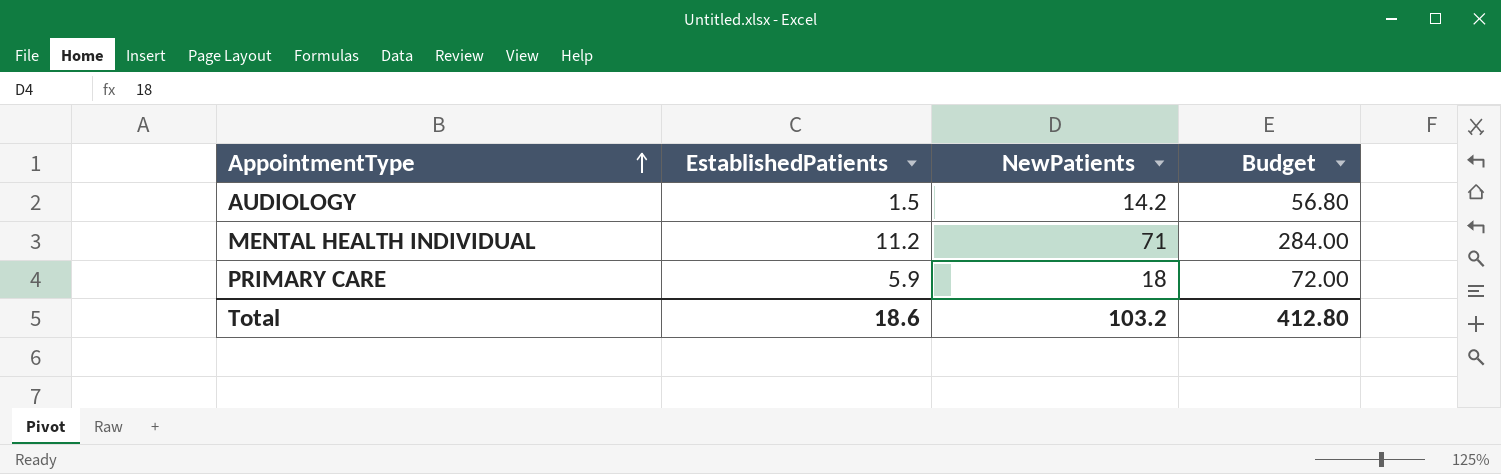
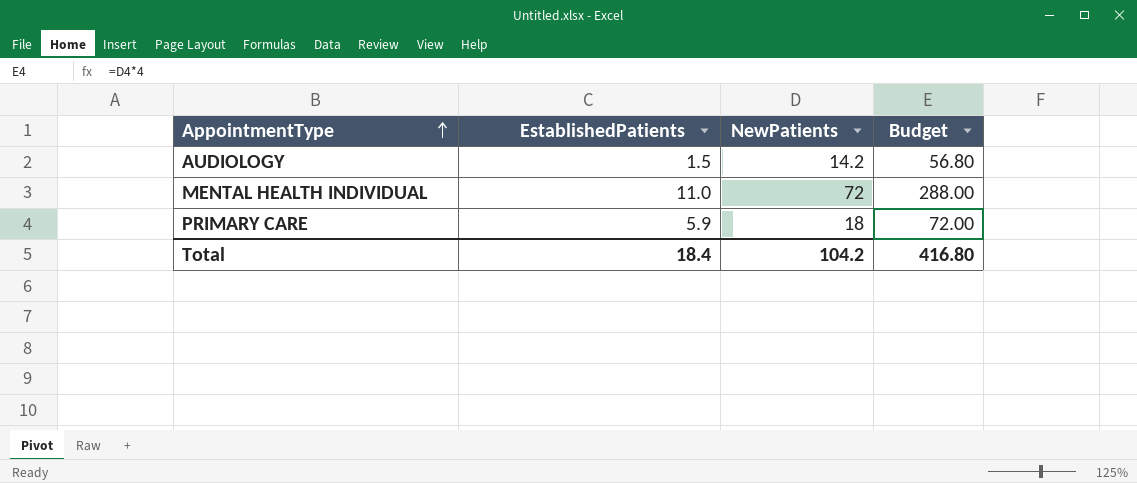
MENTAL HEALTH INDIVIDUAL | EstablishedPatients: 11.2 -> 11.0
MENTAL HEALTH INDIVIDUAL | NewPatients: 71 -> 72
MENTAL HEALTH INDIVIDUAL | Budget: 284.00 -> 288.00
Total | EstablishedPatients: 18.6 -> 18.4
Total | NewPatients: 103.2 -> 104.2
Total | Budget: 412.80 -> 416.80

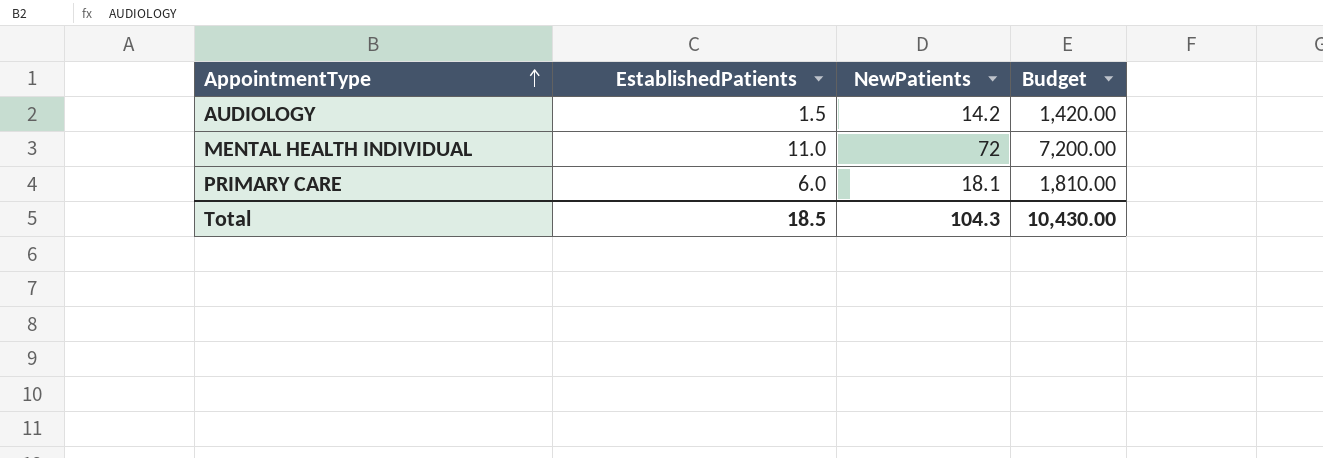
column Budget | formula: [NewPatients] * 4 -> [NewPatients] * 100
PRIMARY CARE | EstablishedPatients: 5.9 -> 6.0
PRIMARY CARE | NewPatients: 18 -> 18.1
Total | EstablishedPatients: 18.4 -> 18.5
Total | NewPatients: 104.2 -> 104.3
Total | Budget: 416.80 -> 10,430.00

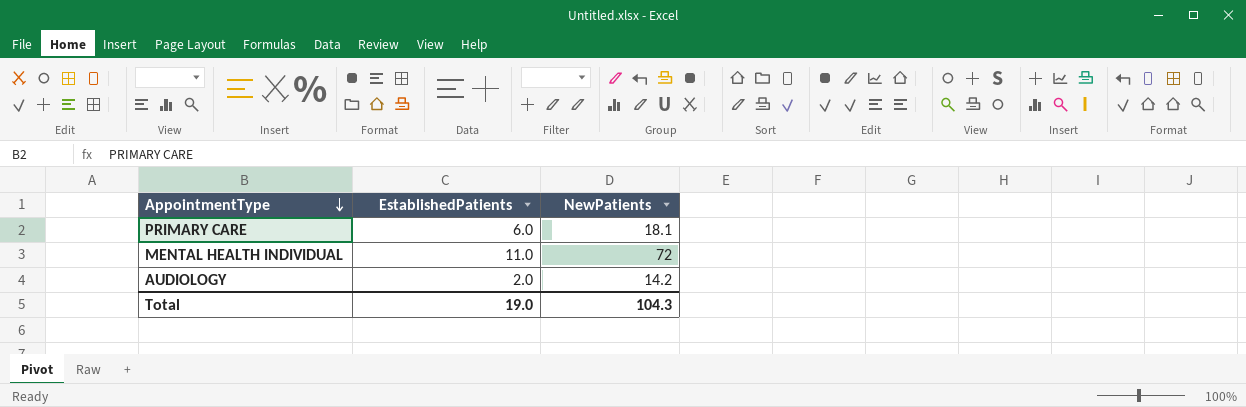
row order: AppointmentType ascending -> AppointmentType descending
column Budget | formula: [NewPatients] * 100 -> none
AUDIOLOGY | EstablishedPatients: 1.5 -> 2.0
Total | EstablishedPatients: 18.5 -> 19.0

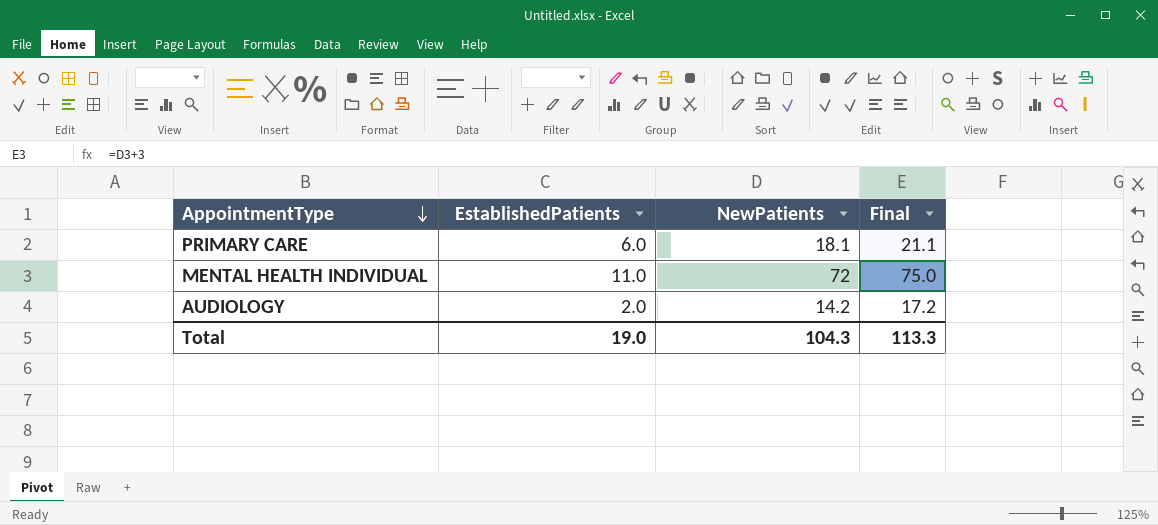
column Final | formula: none -> [NewPatients] + 3

